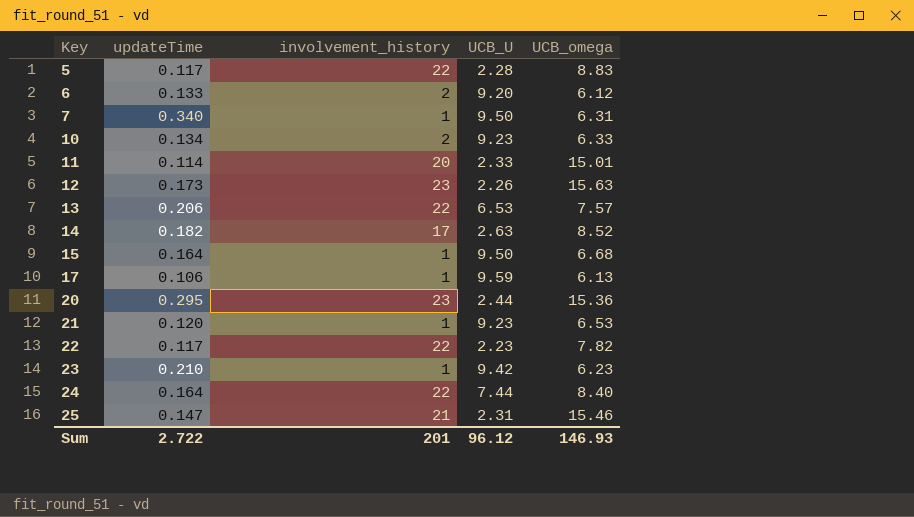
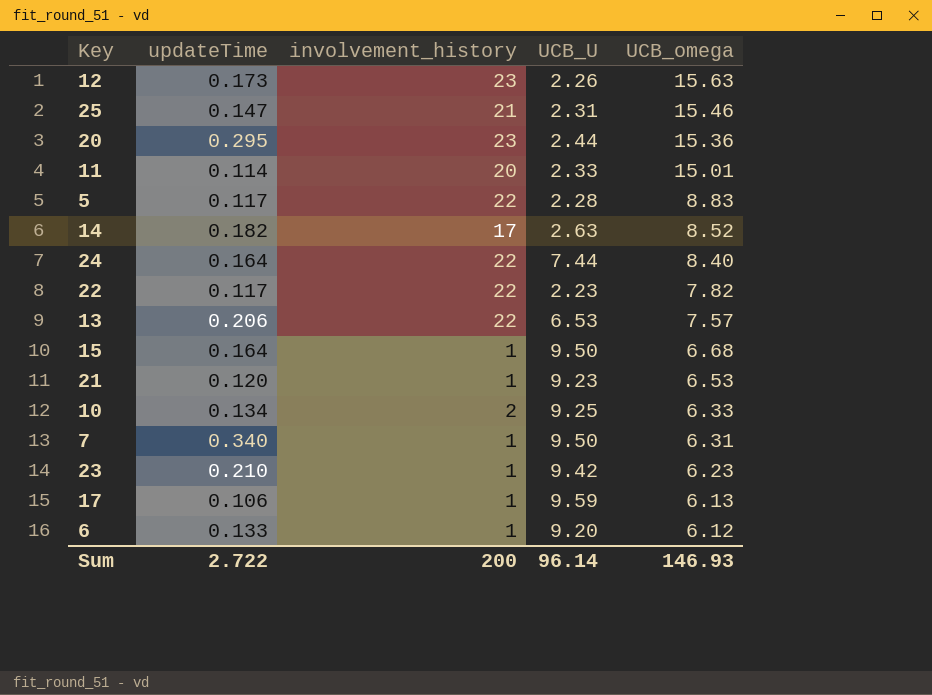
row order: Key ascending -> UCB_omega descending
10 | UCB_U: 9.23 -> 9.25
6 | involvement_history: 2 -> 1
Sum | involvement_history: 201 -> 200
Sum | UCB_U: 96.12 -> 96.14

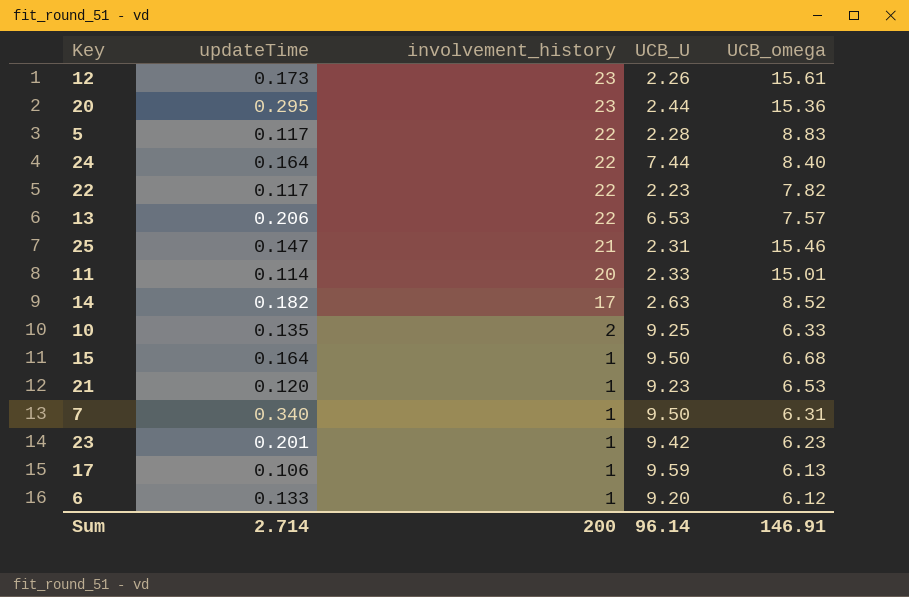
row order: UCB_omega descending -> involvement_history descending
12 | UCB_omega: 15.63 -> 15.61
10 | updateTime: 0.134 -> 0.135
23 | updateTime: 0.210 -> 0.201
Sum | updateTime: 2.722 -> 2.714
Sum | UCB_omega: 146.93 -> 146.91

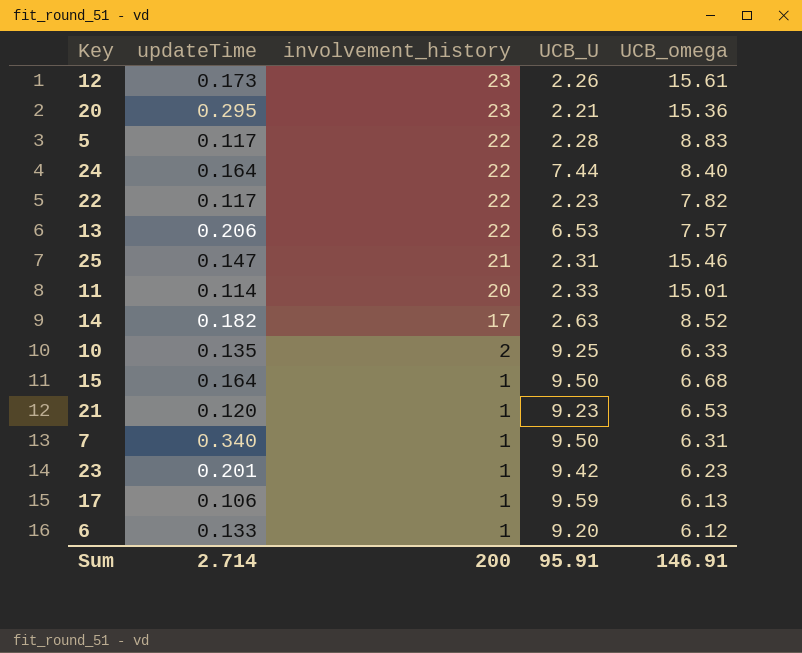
20 | UCB_U: 2.44 -> 2.21
Sum | UCB_U: 96.14 -> 95.91

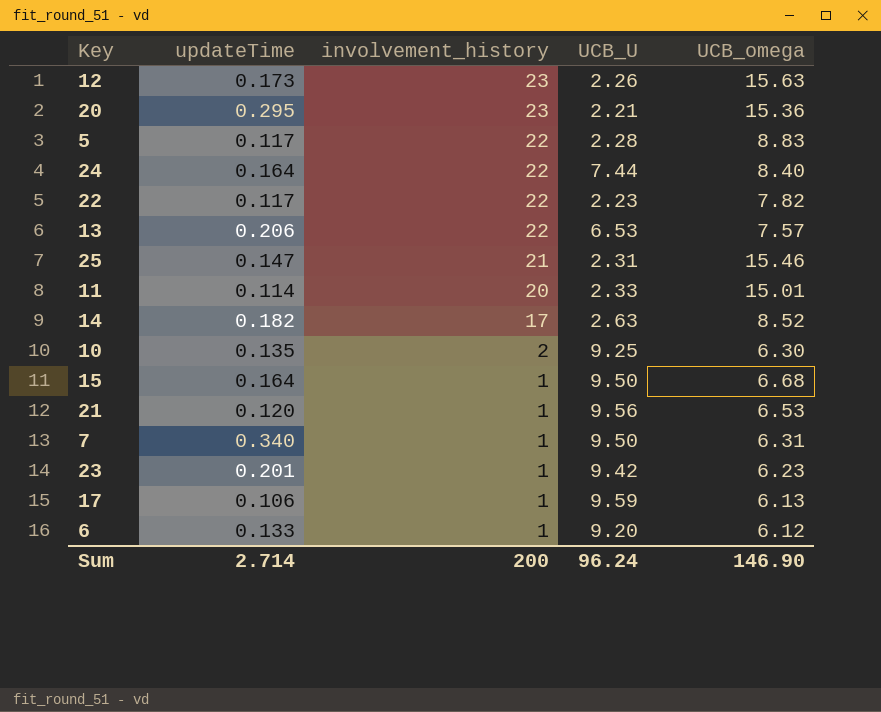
12 | UCB_omega: 15.61 -> 15.63
10 | UCB_omega: 6.33 -> 6.30
21 | UCB_U: 9.23 -> 9.56
Sum | UCB_U: 95.91 -> 96.24
Sum | UCB_omega: 146.91 -> 146.90

